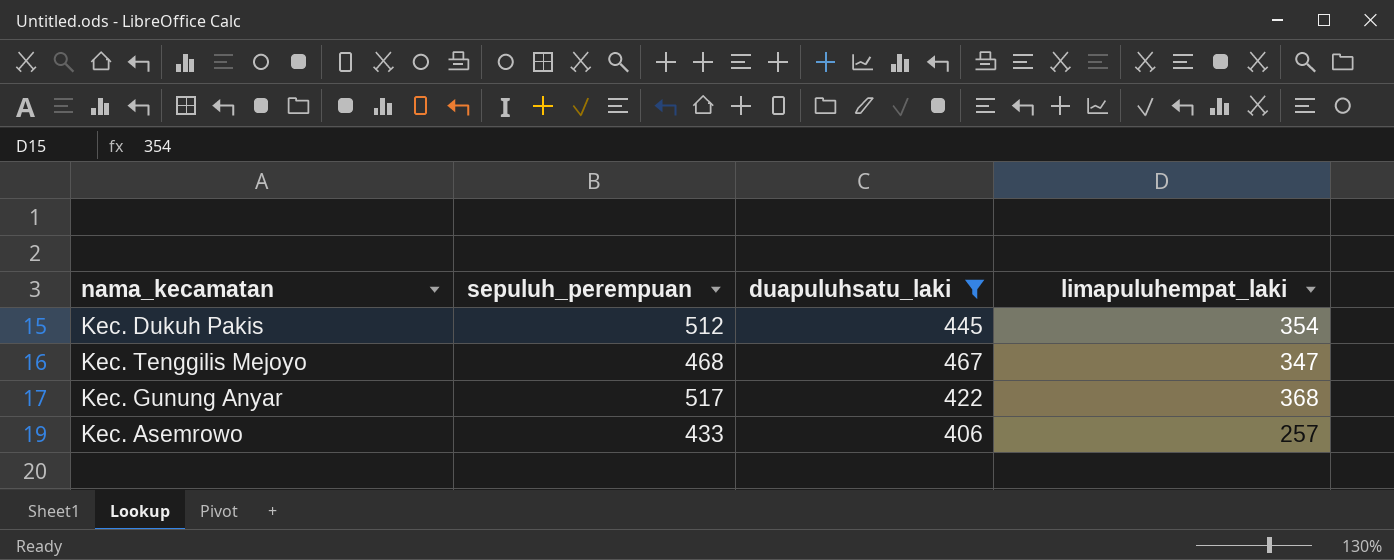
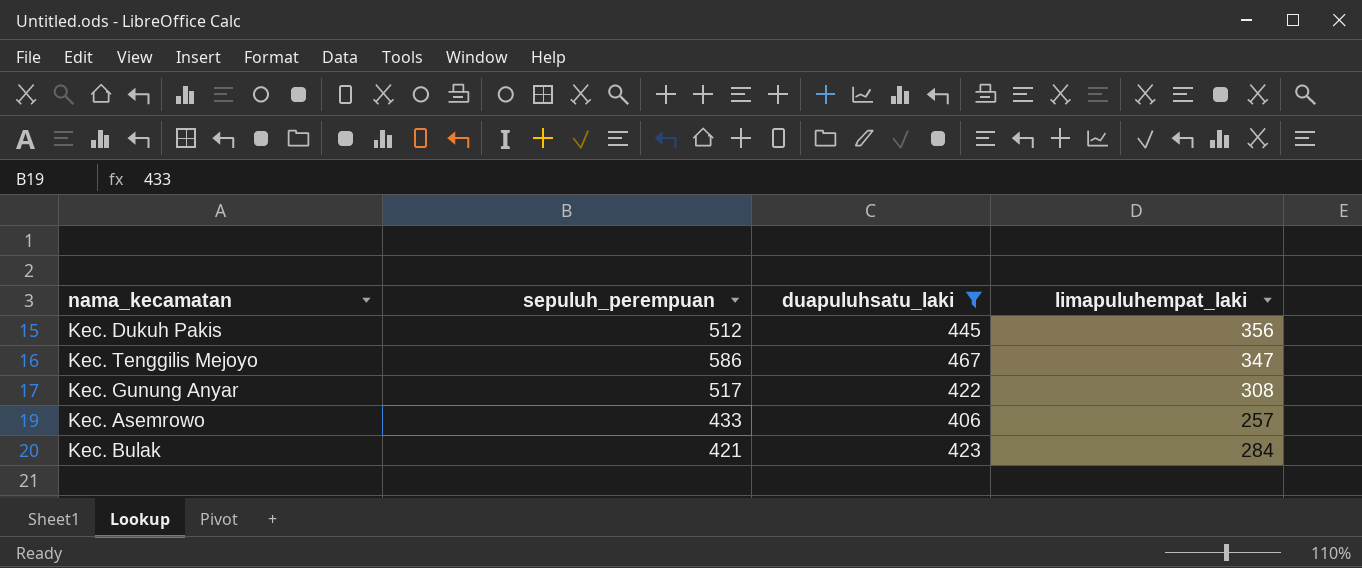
Kec. Dukuh Pakis | limapuluhempat_laki: 354 -> 356
Kec. Tenggilis Mejoyo | sepuluh_perempuan: 468 -> 586
Kec. Gunung Anyar | limapuluhempat_laki: 368 -> 308
row Kec. Bulak: none -> 421 | 423 | 284

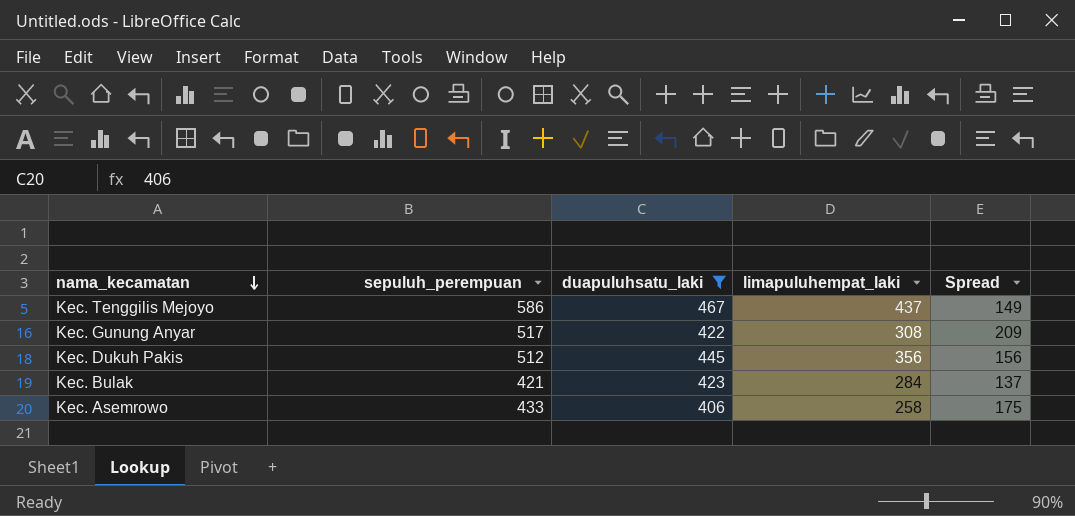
row order: none -> nama_kecamatan descending
column Spread | formula: none -> [sepuluh_perempuan] - [limapuluhempat_laki]
Kec. Tenggilis Mejoyo | limapuluhempat_laki: 347 -> 437
Kec. Asemrowo | limapuluhempat_laki: 257 -> 258

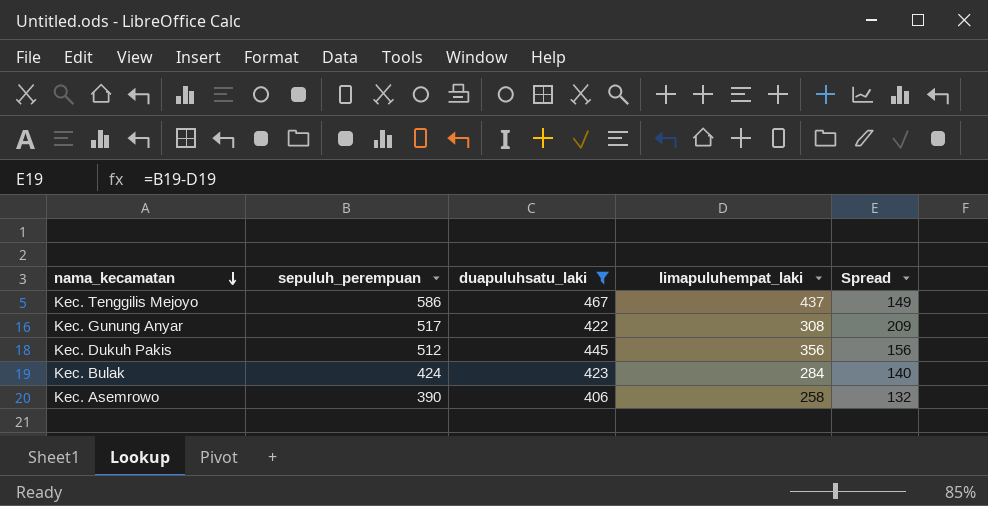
Kec. Bulak | sepuluh_perempuan: 421 -> 424
Kec. Bulak | Spread: 137 -> 140
Kec. Asemrowo | sepuluh_perempuan: 433 -> 390
Kec. Asemrowo | Spread: 175 -> 132

